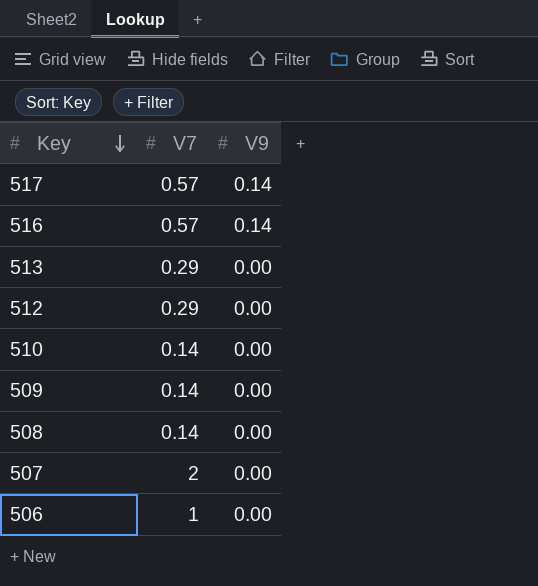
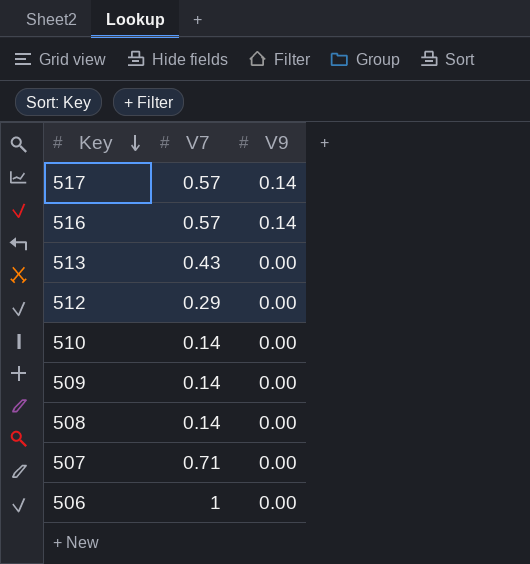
513 | V7: 0.29 -> 0.43
507 | V7: 2 -> 0.71

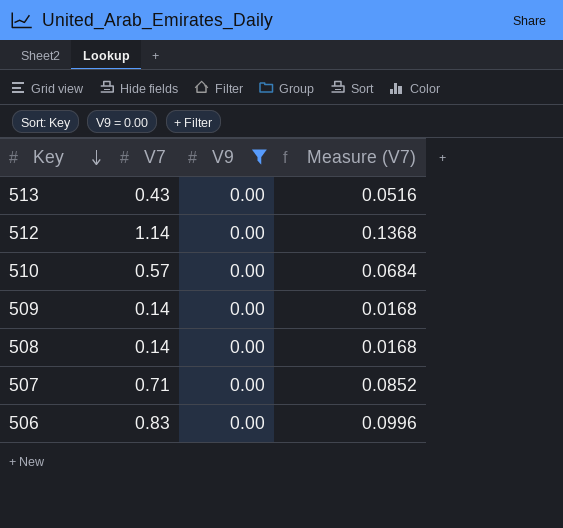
filter: none -> V9 = 0.00
column Measure (V7) | formula: none -> [V7] * 0.12
512 | V7: 0.29 -> 1.14
510 | V7: 0.14 -> 0.57
506 | V7: 1 -> 0.83

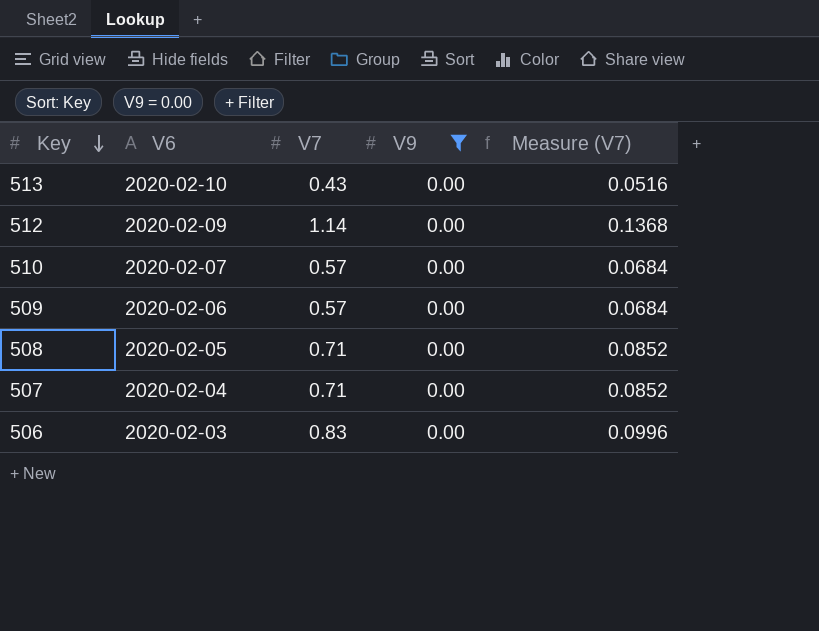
column V6 | position: none -> 2
509 | V7: 0.14 -> 0.57
509 | Measure (V7): 0.0168 -> 0.0684
508 | V7: 0.14 -> 0.71
508 | Measure (V7): 0.0168 -> 0.0852

